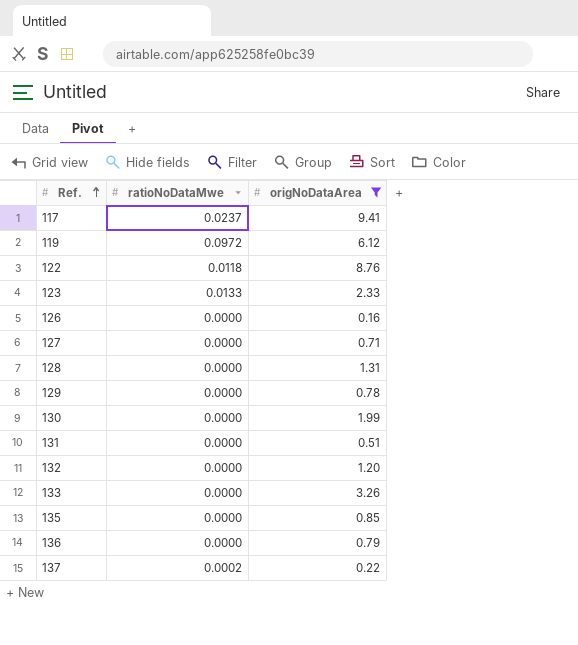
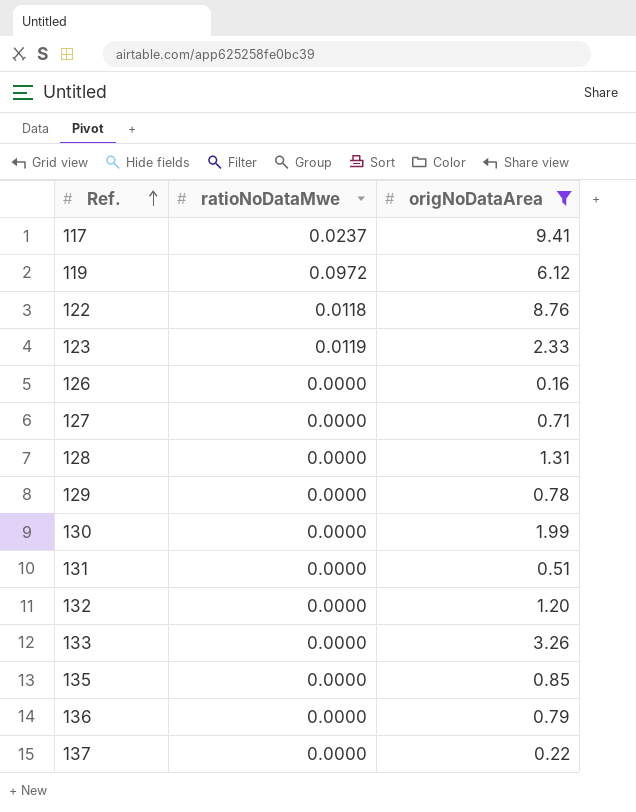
123 | ratioNoDataMwe: 0.0133 -> 0.0119
137 | ratioNoDataMwe: 0.0002 -> 0.0000

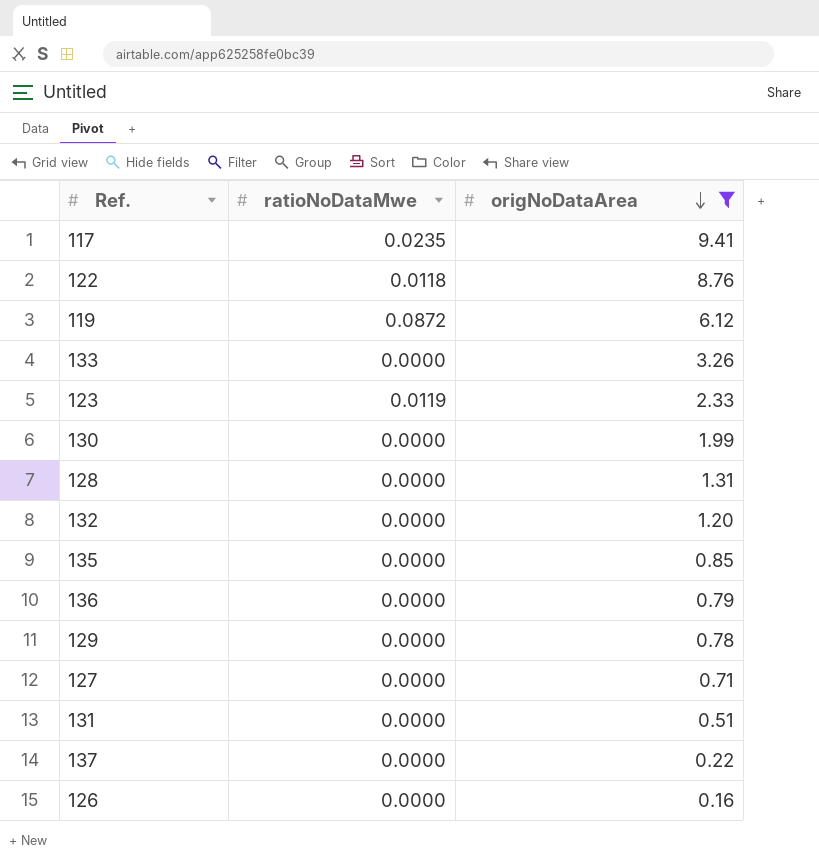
row order: Ref. ascending -> origNoDataArea descending
117 | ratioNoDataMwe: 0.0237 -> 0.0235
119 | ratioNoDataMwe: 0.0972 -> 0.0872

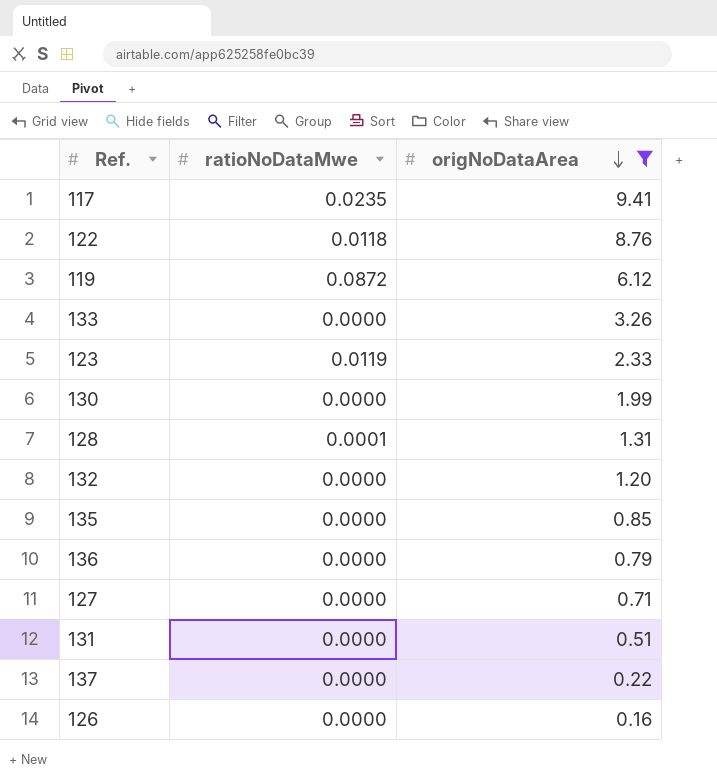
row 129: 0.0000 | 0.78 -> none
128 | ratioNoDataMwe: 0.0000 -> 0.0001

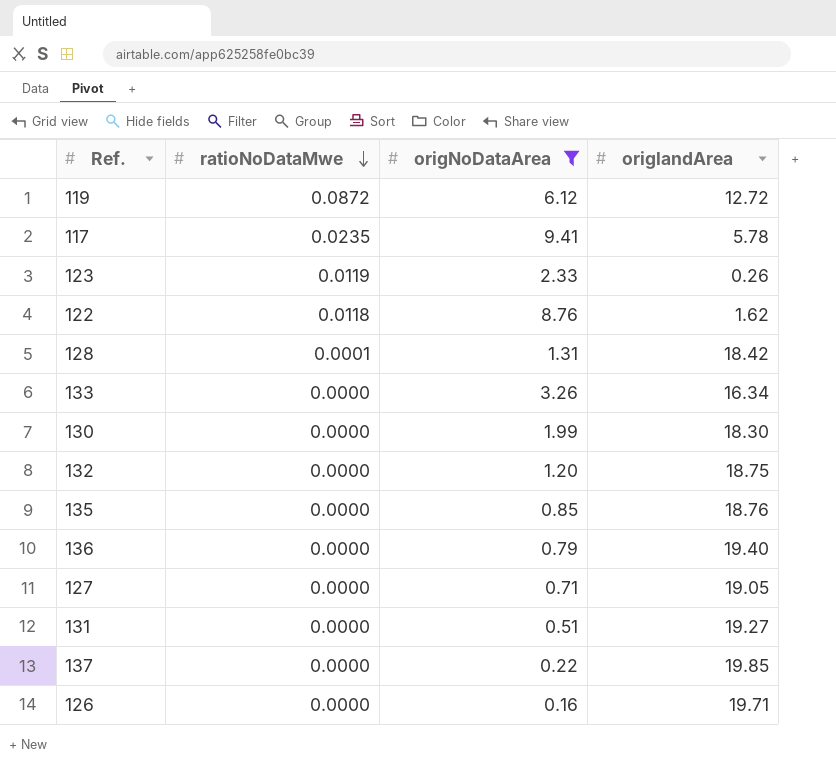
row order: origNoDataArea descending -> ratioNoDataMwe descending
column origlandArea | position: none -> 4

